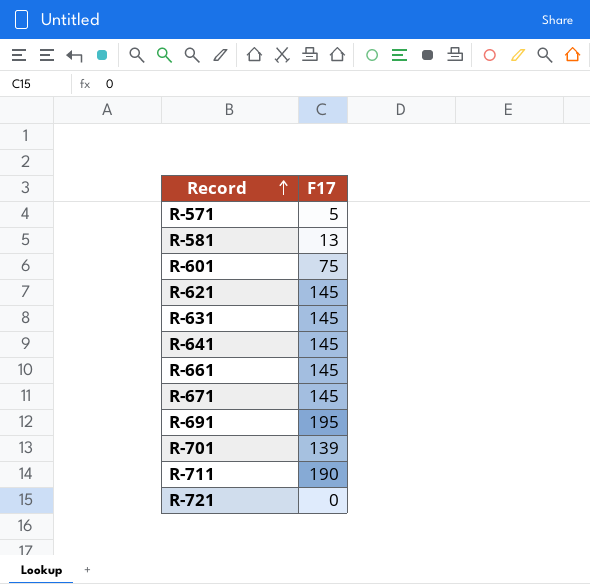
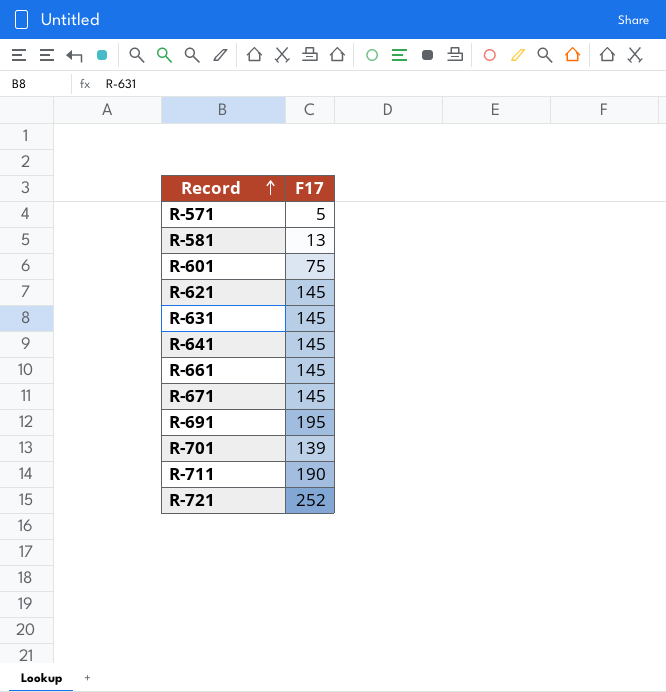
R-721 | F17: 0 -> 252

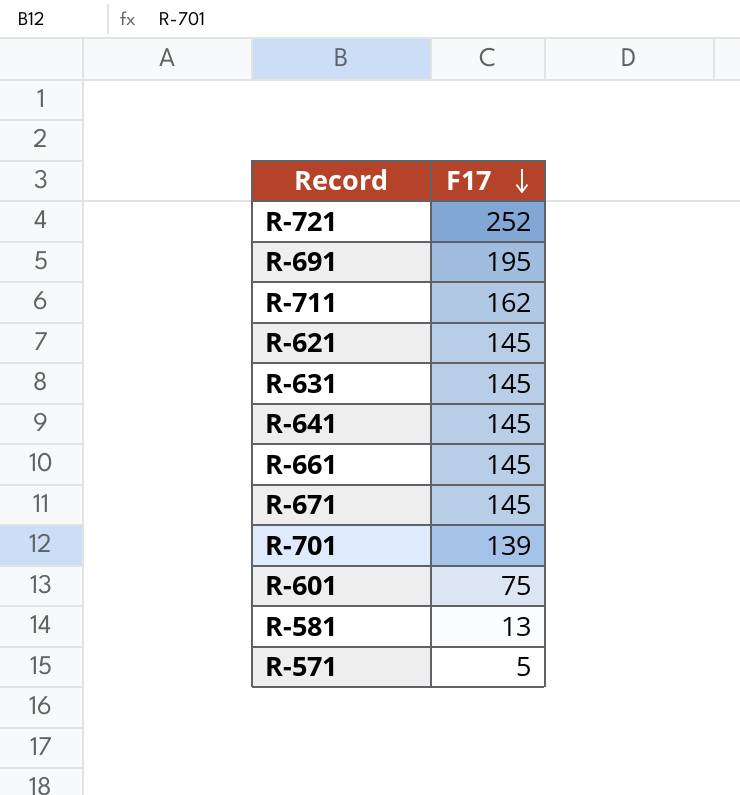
row order: Record ascending -> F17 descending
R-711 | F17: 190 -> 162

